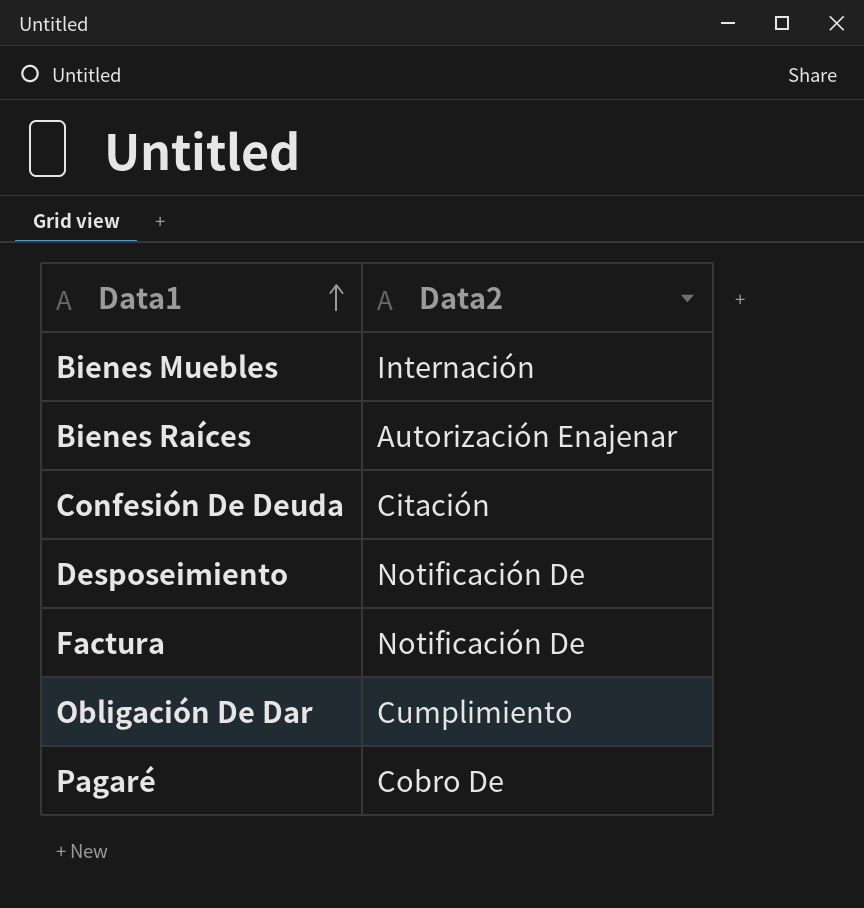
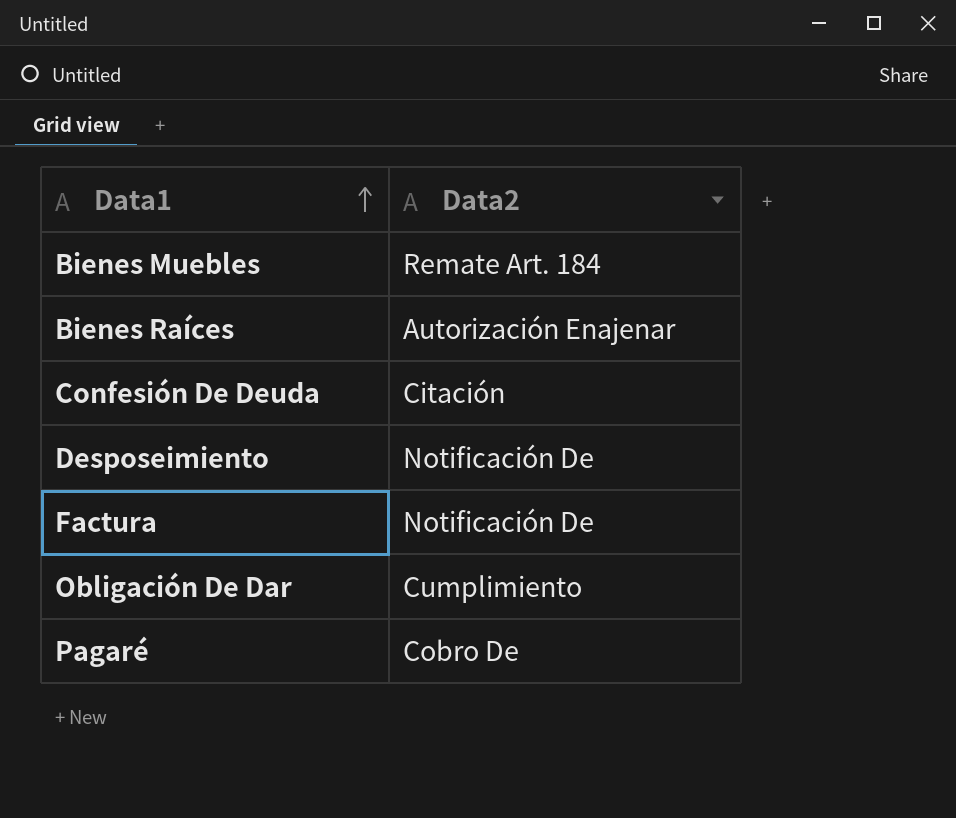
Bienes Muebles | Data2: Internación -> Remate Art. 184

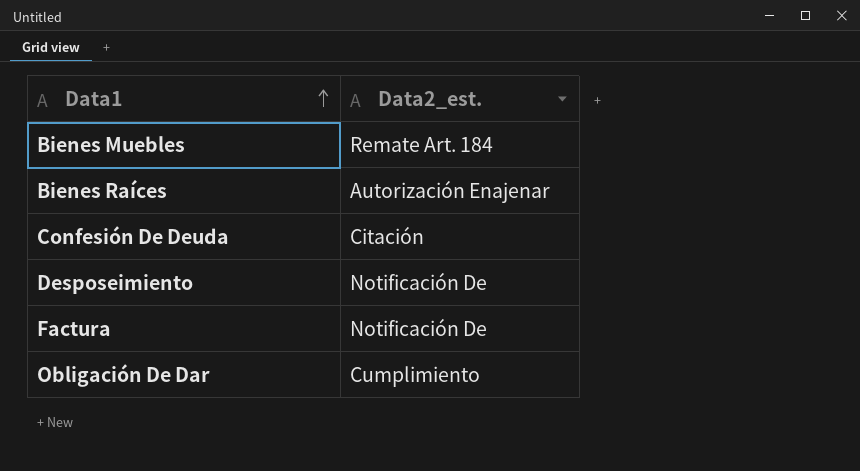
column name: Data2 -> Data2_est.
row Pagaré: Cobro De -> none

